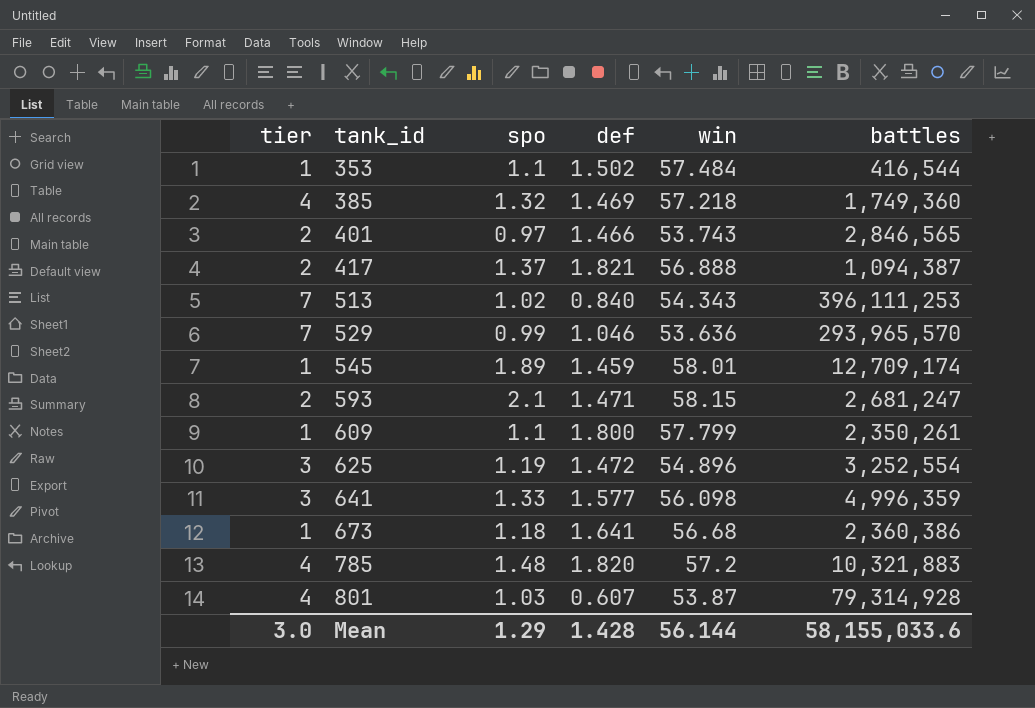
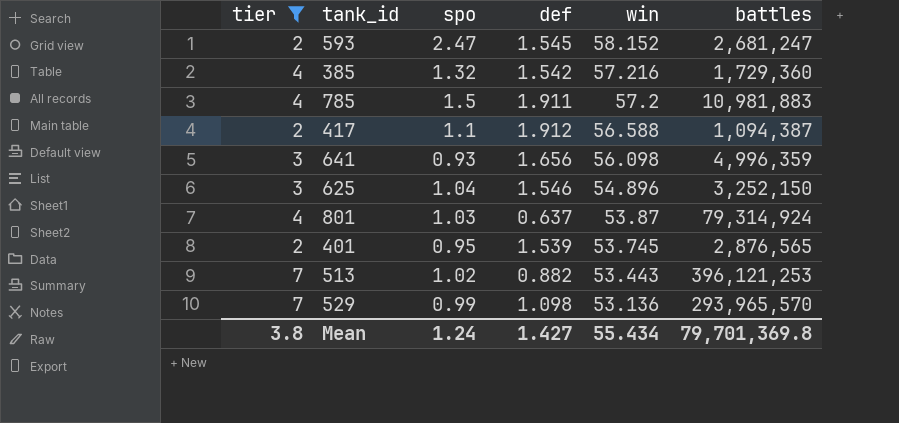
filter: none -> tier != 1
row order: tank_id ascending -> win descending
593 | spo: 2.1 -> 2.47
593 | def: 1.471 -> 1.545
593 | win: 58.15 -> 58.152
385 | def: 1.469 -> 1.542
385 | win: 57.218 -> 57.216
385 | battles: 1,749,360 -> 1,729,360
785 | spo: 1.48 -> 1.5
785 | def: 1.820 -> 1.911
785 | battles: 10,321,883 -> 10,981,883
417 | spo: 1.37 -> 1.1
417 | def: 1.821 -> 1.912
417 | win: 56.888 -> 56.588
641 | spo: 1.33 -> 0.93
641 | def: 1.577 -> 1.656
625 | spo: 1.19 -> 1.04
625 | def: 1.472 -> 1.546
625 | battles: 3,252,554 -> 3,252,150
801 | def: 0.607 -> 0.637
801 | battles: 79,314,928 -> 79,314,924
401 | spo: 0.97 -> 0.95
401 | def: 1.466 -> 1.539
401 | win: 53.743 -> 53.745
401 | battles: 2,846,565 -> 2,876,565
513 | def: 0.840 -> 0.882
513 | win: 54.343 -> 53.443
513 | battles: 396,111,253 -> 396,121,253
529 | def: 1.046 -> 1.098
529 | win: 53.636 -> 53.136
Mean | tier: 3.0 -> 3.8
Mean | spo: 1.29 -> 1.24
Mean | def: 1.428 -> 1.427
Mean | win: 56.144 -> 55.434
Mean | battles: 58,155,033.6 -> 79,701,369.8

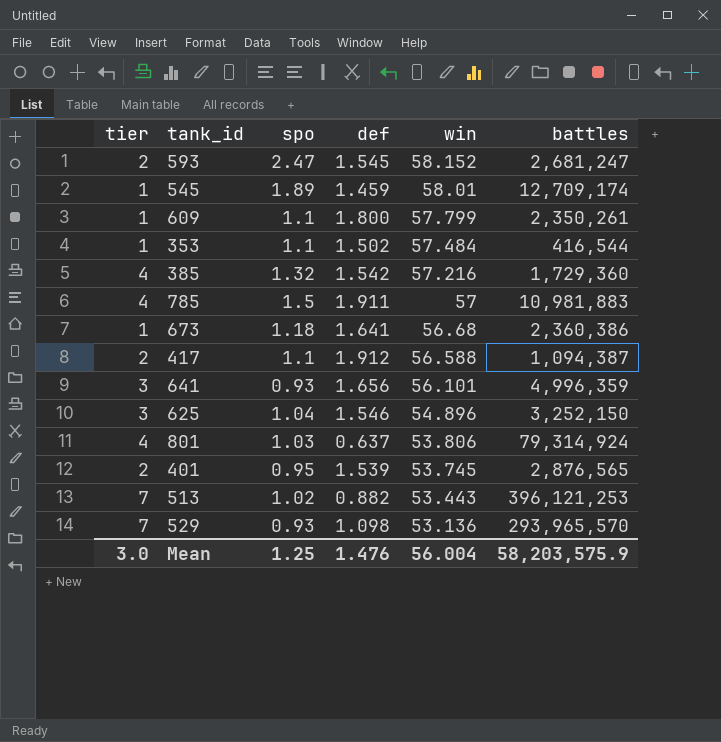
filter: tier != 1 -> none
785 | win: 57.2 -> 57
641 | win: 56.098 -> 56.101
801 | win: 53.87 -> 53.806
529 | spo: 0.99 -> 0.93
Mean | tier: 3.8 -> 3.0
Mean | spo: 1.24 -> 1.25
Mean | def: 1.427 -> 1.476
Mean | win: 55.434 -> 56.004
Mean | battles: 79,701,369.8 -> 58,203,575.9

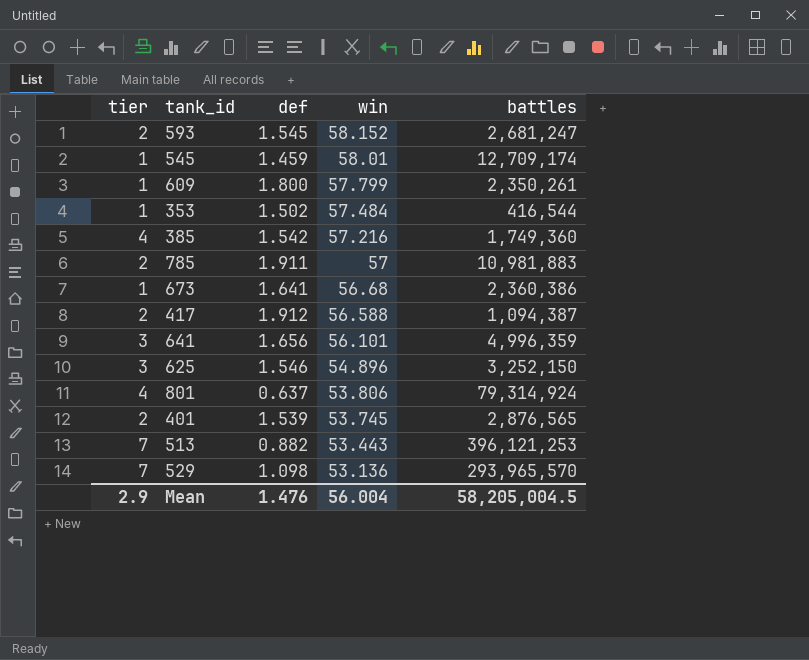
column spo | position: 3 -> none
385 | battles: 1,729,360 -> 1,749,360
785 | tier: 4 -> 2
Mean | tier: 3.0 -> 2.9
Mean | battles: 58,203,575.9 -> 58,205,004.5

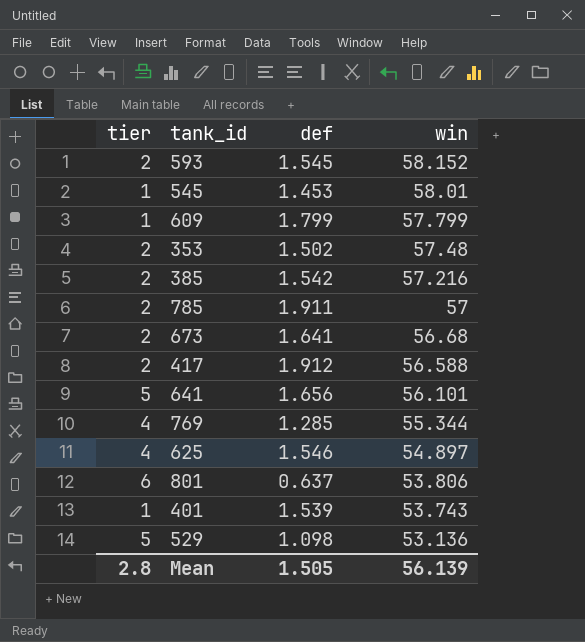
column battles | position: 5 -> none
row 513: 7 | 0.882 | 53.443 | 396,121,253 -> none
545 | def: 1.459 -> 1.453
609 | def: 1.800 -> 1.799
353 | tier: 1 -> 2
353 | win: 57.484 -> 57.48
385 | tier: 4 -> 2
673 | tier: 1 -> 2
641 | tier: 3 -> 5
row 769: none -> 4 | 1.285 | 55.344
625 | tier: 3 -> 4
625 | win: 54.896 -> 54.897
801 | tier: 4 -> 6
401 | tier: 2 -> 1
401 | win: 53.745 -> 53.743
529 | tier: 7 -> 5
Mean | tier: 2.9 -> 2.8
Mean | def: 1.476 -> 1.505
Mean | win: 56.004 -> 56.139

